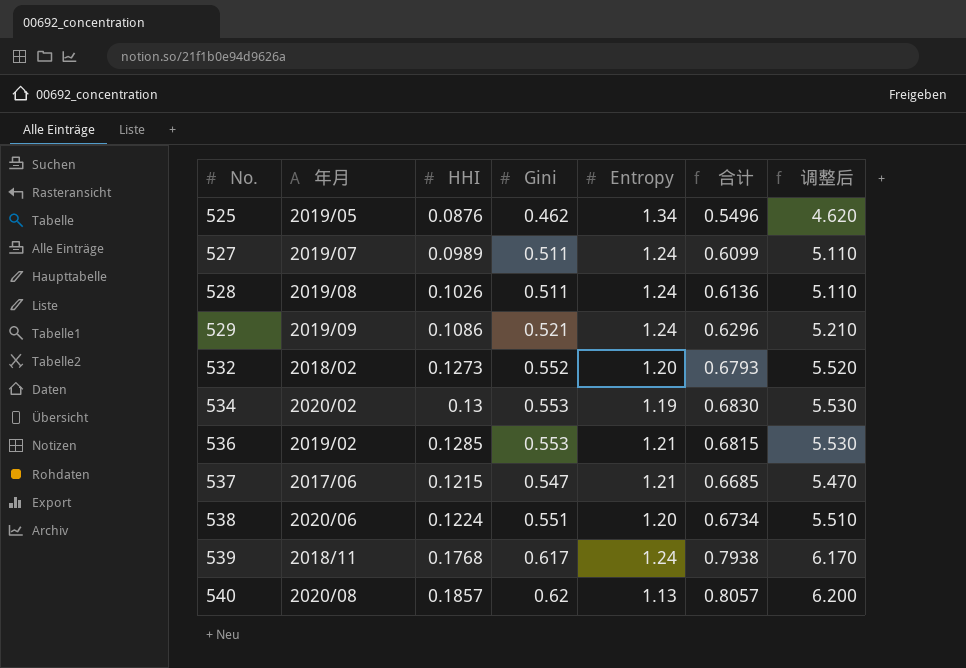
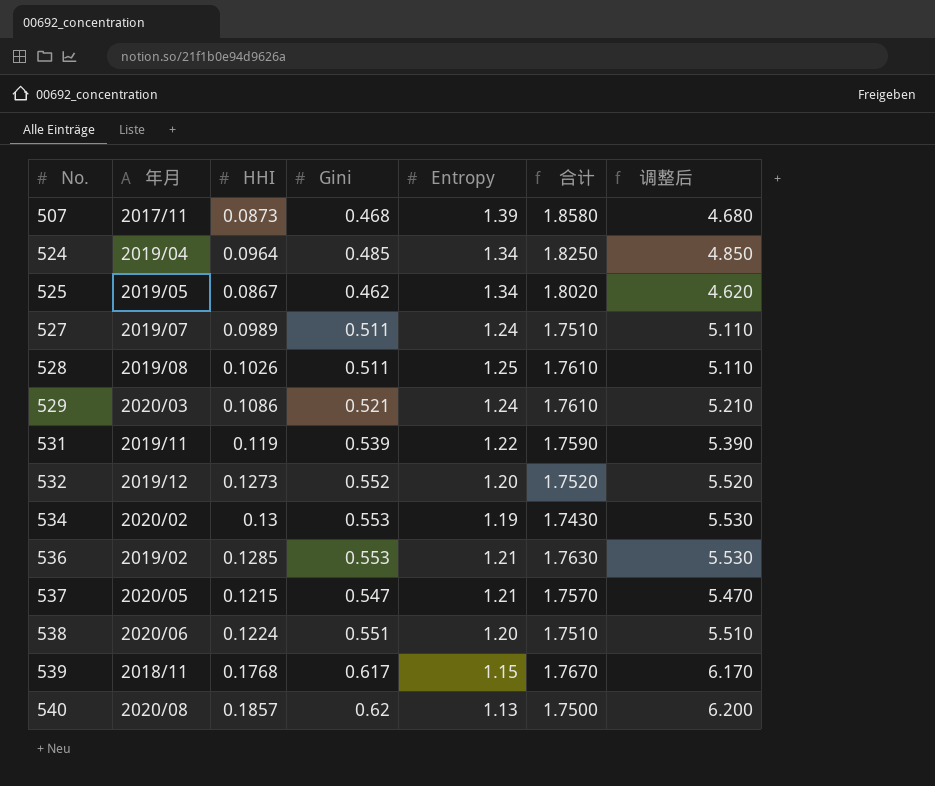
column 合计 | formula: [HHI] + [Gini] -> [Gini] + [Entropy]
row 507: none -> 2017/11 | 0.0873 | 0.468 | 1.39 | 1.8580 | 4.680
row 524: none -> 2019/04 | 0.0964 | 0.485 | 1.34 | 1.8250 | 4.850
525 | HHI: 0.0876 -> 0.0867
528 | Entropy: 1.24 -> 1.25
529 | 年月: 2019/09 -> 2020/03
row 531: none -> 2019/11 | 0.119 | 0.539 | 1.22 | 1.7590 | 5.390
532 | 年月: 2018/02 -> 2019/12
537 | 年月: 2017/06 -> 2020/05
539 | Entropy: 1.24 -> 1.15

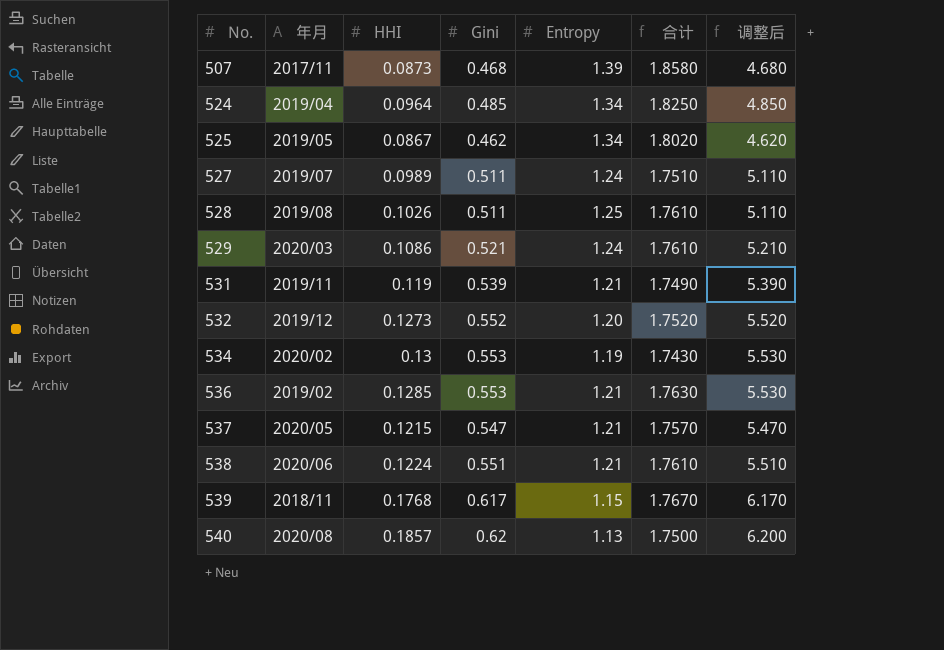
531 | Entropy: 1.22 -> 1.21
531 | 合计: 1.7590 -> 1.7490
538 | Entropy: 1.20 -> 1.21
538 | 合计: 1.7510 -> 1.7610

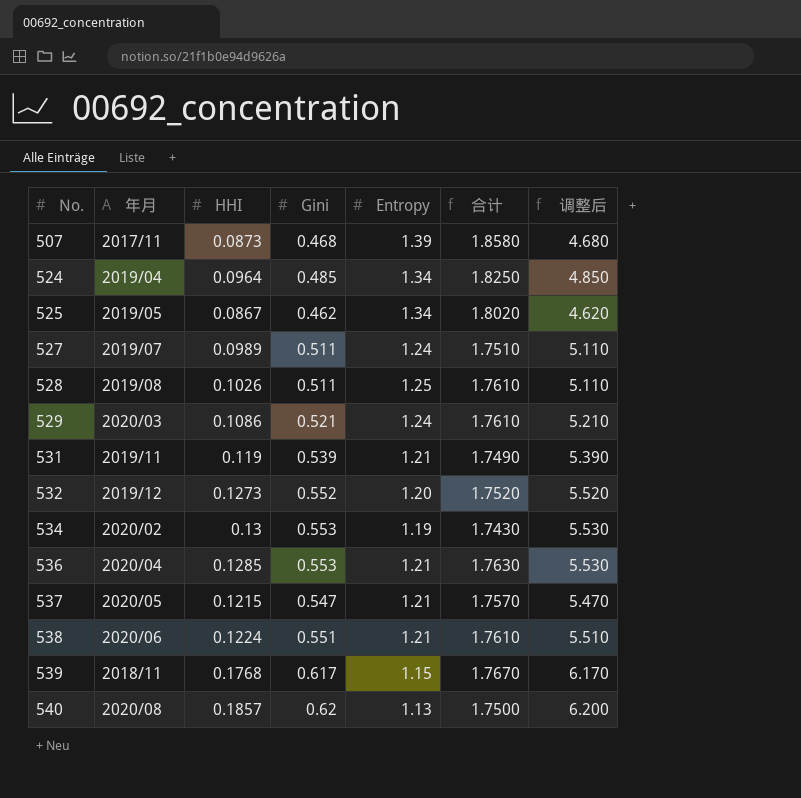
536 | 年月: 2019/02 -> 2020/04

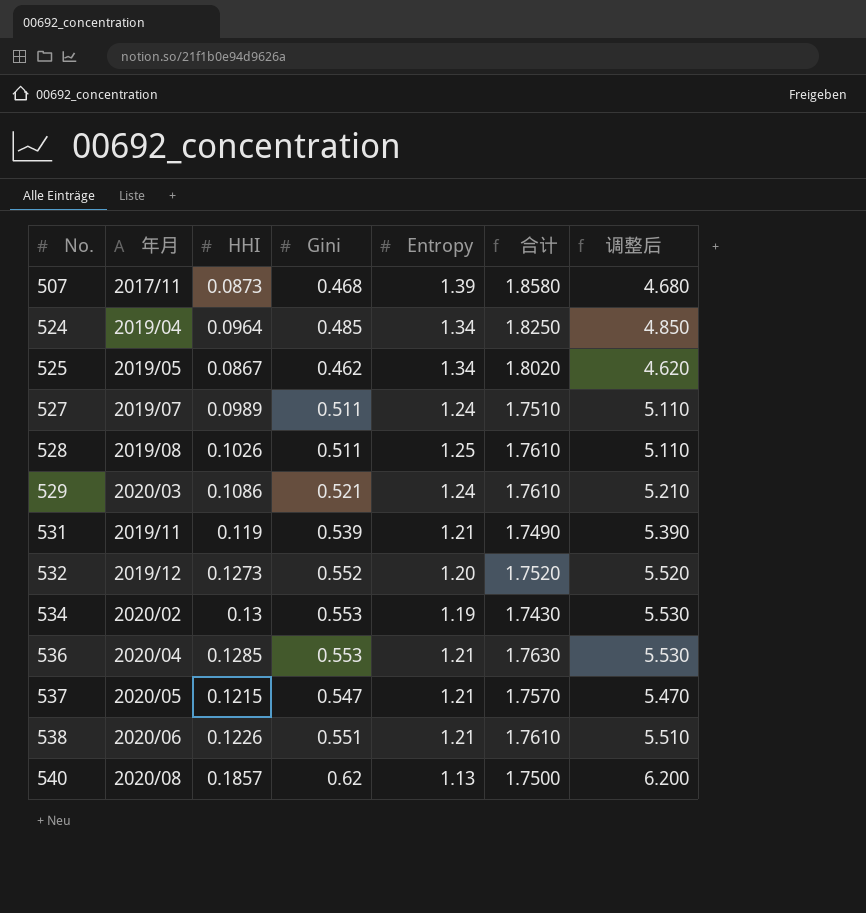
row 539: 2018/11 | 0.1768 | 0.617 | 1.15 | 1.7670 | 6.170 -> none
538 | HHI: 0.1224 -> 0.1226

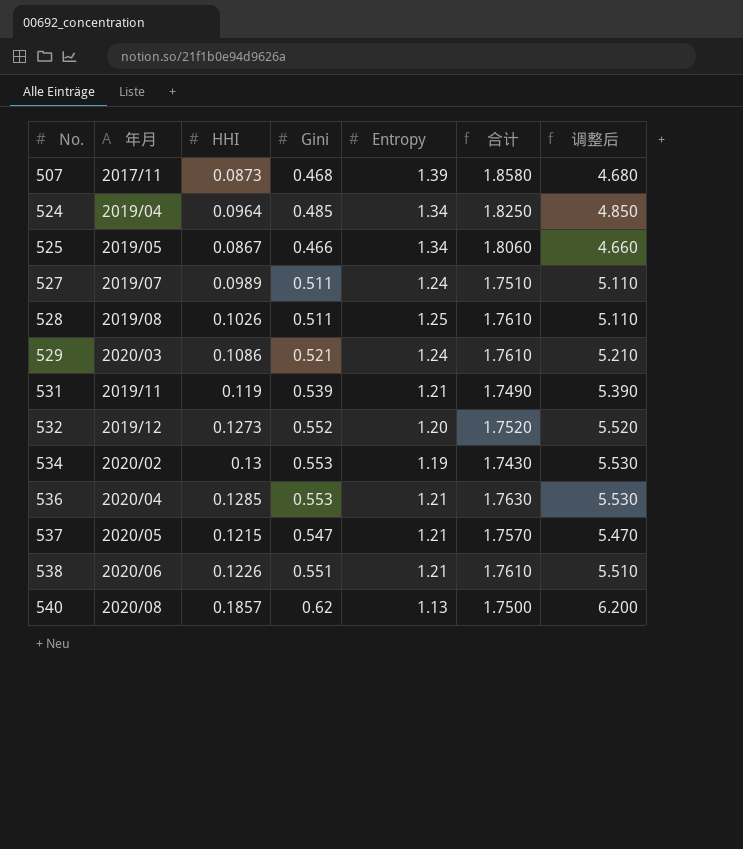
525 | Gini: 0.462 -> 0.466
525 | 合计: 1.8020 -> 1.8060
525 | 调整后: 4.620 -> 4.660

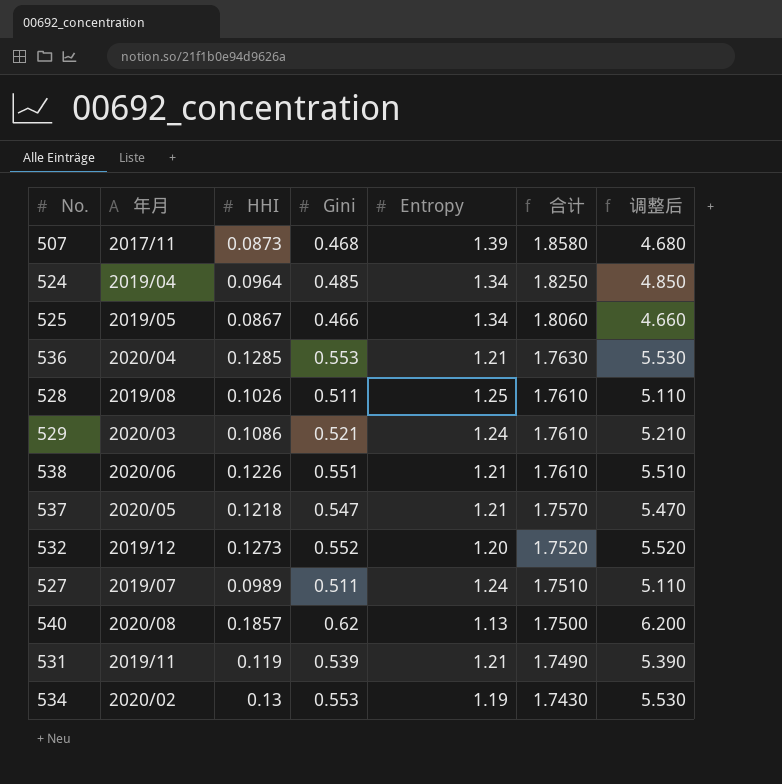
row order: No. ascending -> 合计 descending
537 | HHI: 0.1215 -> 0.1218

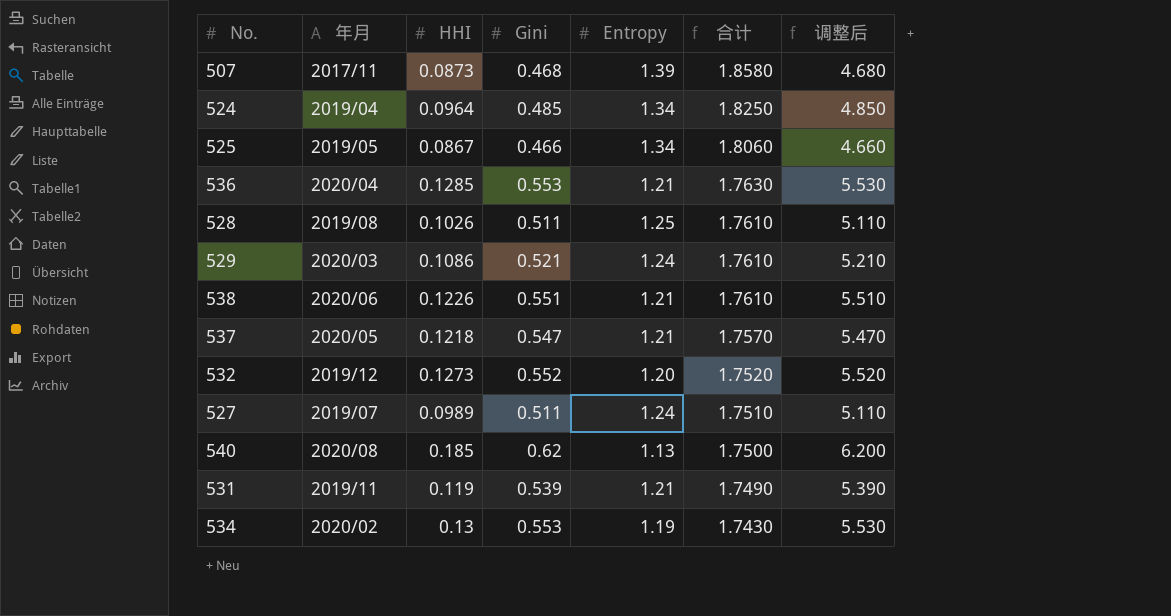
540 | HHI: 0.1857 -> 0.185

